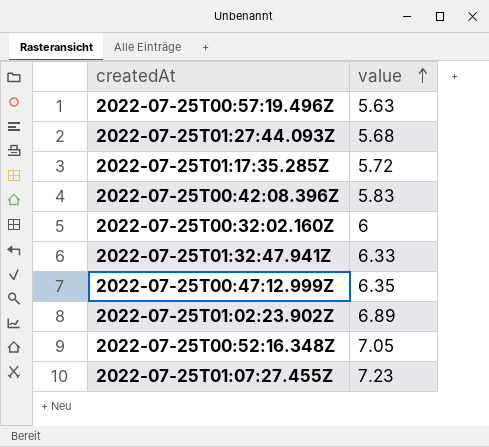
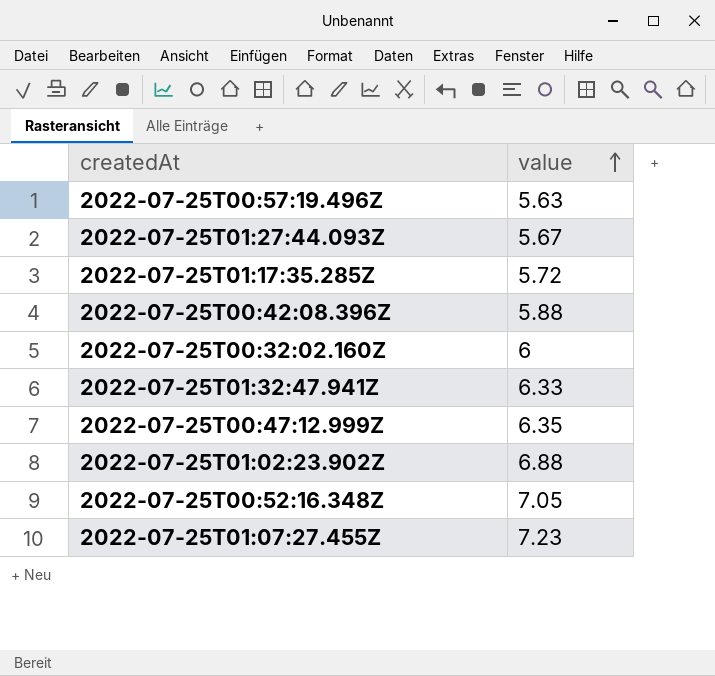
2022-07-25T01:27:44.093Z | value: 5.68 -> 5.67
2022-07-25T00:42:08.396Z | value: 5.83 -> 5.88
2022-07-25T01:02:23.902Z | value: 6.89 -> 6.88

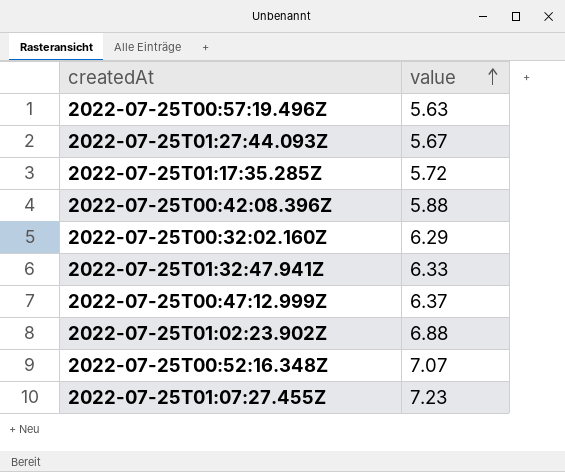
2022-07-25T00:32:02.160Z | value: 6 -> 6.29
2022-07-25T00:47:12.999Z | value: 6.35 -> 6.37
2022-07-25T00:52:16.348Z | value: 7.05 -> 7.07

